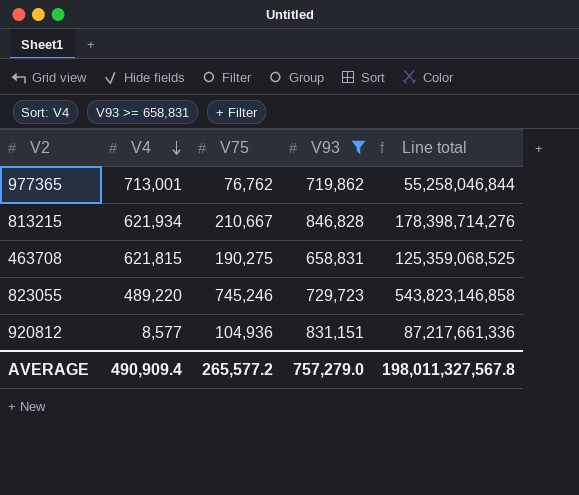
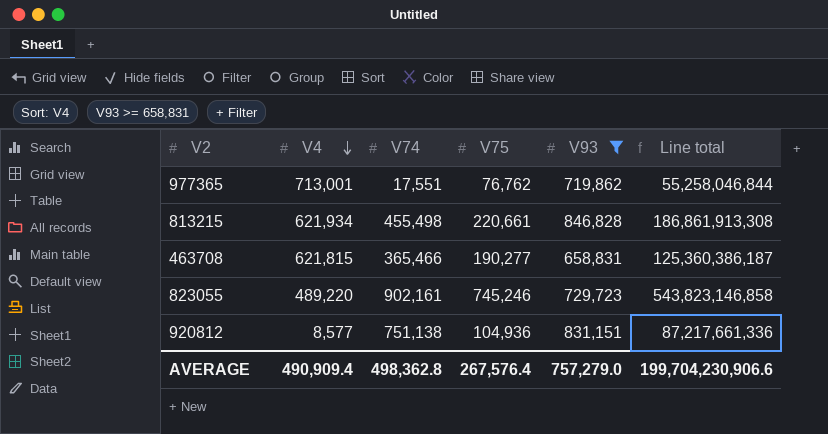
column V74 | position: none -> 3
813215 | V75: 210,667 -> 220,661
813215 | Line total: 178,398,714,276 -> 186,861,913,308
463708 | V75: 190,275 -> 190,277
463708 | Line total: 125,359,068,525 -> 125,360,386,187
AVERAGE | V75: 265,577.2 -> 267,576.4
AVERAGE | Line total: 198,011,327,567.8 -> 199,704,230,906.6

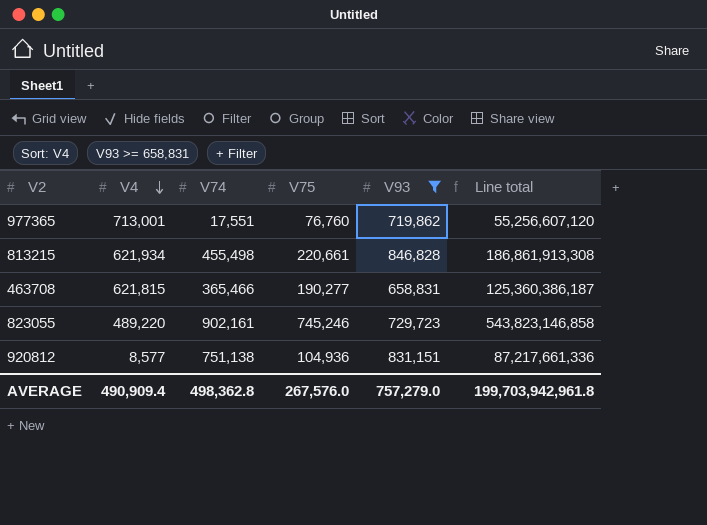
977365 | V75: 76,762 -> 76,760
977365 | Line total: 55,258,046,844 -> 55,256,607,120
AVERAGE | V75: 267,576.4 -> 267,576.0
AVERAGE | Line total: 199,704,230,906.6 -> 199,703,942,961.8

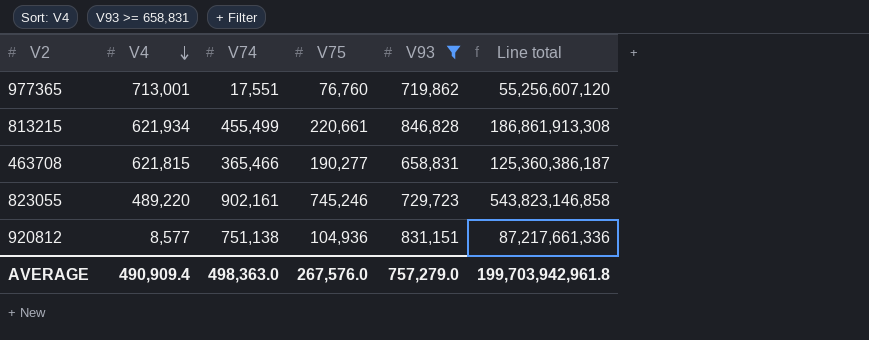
813215 | V74: 455,498 -> 455,499
AVERAGE | V74: 498,362.8 -> 498,363.0

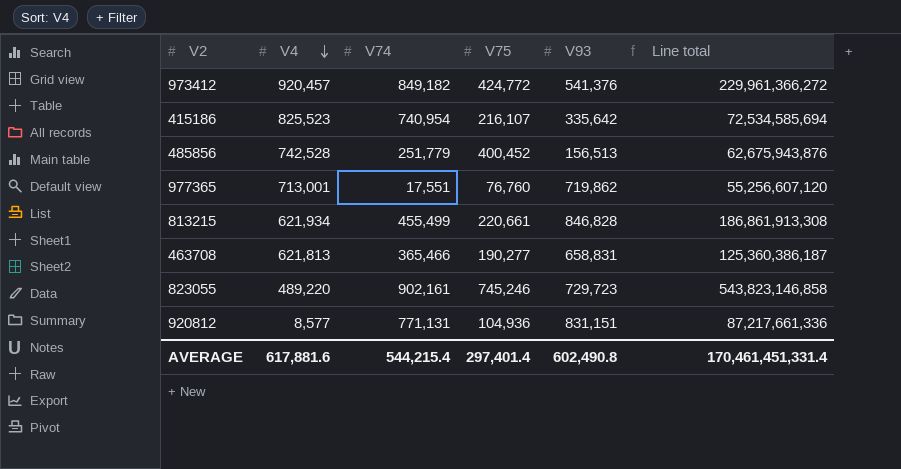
filter: V93 >= 658,831 -> none
463708 | V4: 621,815 -> 621,813
920812 | V74: 751,138 -> 771,131
AVERAGE | V4: 490,909.4 -> 617,881.6
AVERAGE | V74: 498,363.0 -> 544,215.4
AVERAGE | V75: 267,576.0 -> 297,401.4
AVERAGE | V93: 757,279.0 -> 602,490.8
AVERAGE | Line total: 199,703,942,961.8 -> 170,461,451,331.4

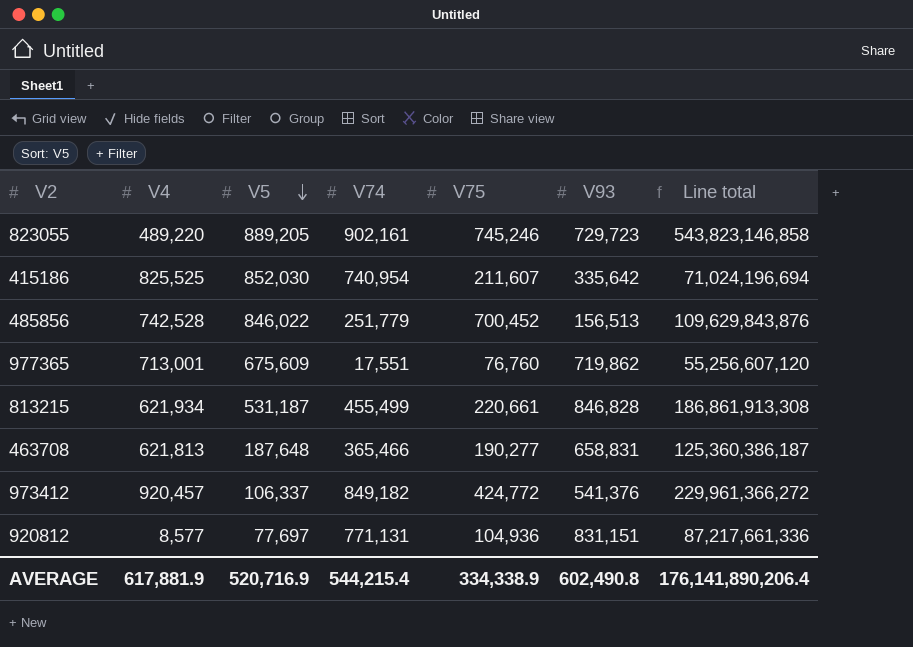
row order: V4 descending -> V5 descending
column V5 | position: none -> 3
415186 | V4: 825,523 -> 825,525
415186 | V75: 216,107 -> 211,607
415186 | Line total: 72,534,585,694 -> 71,024,196,694
485856 | V75: 400,452 -> 700,452
485856 | Line total: 62,675,943,876 -> 109,629,843,876
AVERAGE | V4: 617,881.6 -> 617,881.9
AVERAGE | V75: 297,401.4 -> 334,338.9
AVERAGE | Line total: 170,461,451,331.4 -> 176,141,890,206.4

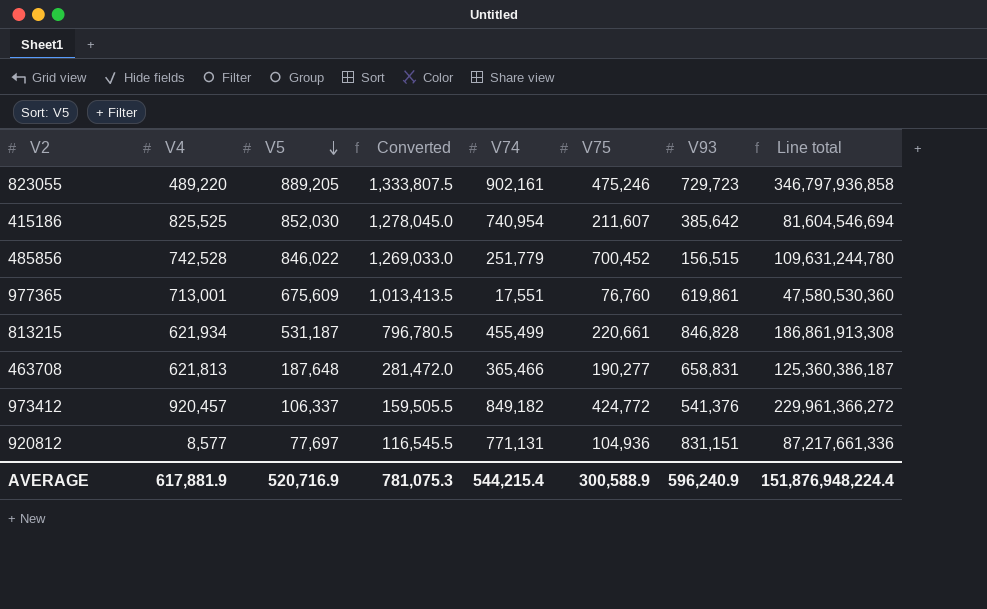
column Converted | formula: none -> [V5] * 1.5
823055 | V75: 745,246 -> 475,246
823055 | Line total: 543,823,146,858 -> 346,797,936,858
415186 | V93: 335,642 -> 385,642
415186 | Line total: 71,024,196,694 -> 81,604,546,694
485856 | V93: 156,513 -> 156,515
485856 | Line total: 109,629,843,876 -> 109,631,244,780
977365 | V93: 719,862 -> 619,861
977365 | Line total: 55,256,607,120 -> 47,580,530,360
AVERAGE | V75: 334,338.9 -> 300,588.9
AVERAGE | V93: 602,490.8 -> 596,240.9
AVERAGE | Line total: 176,141,890,206.4 -> 151,876,948,224.4

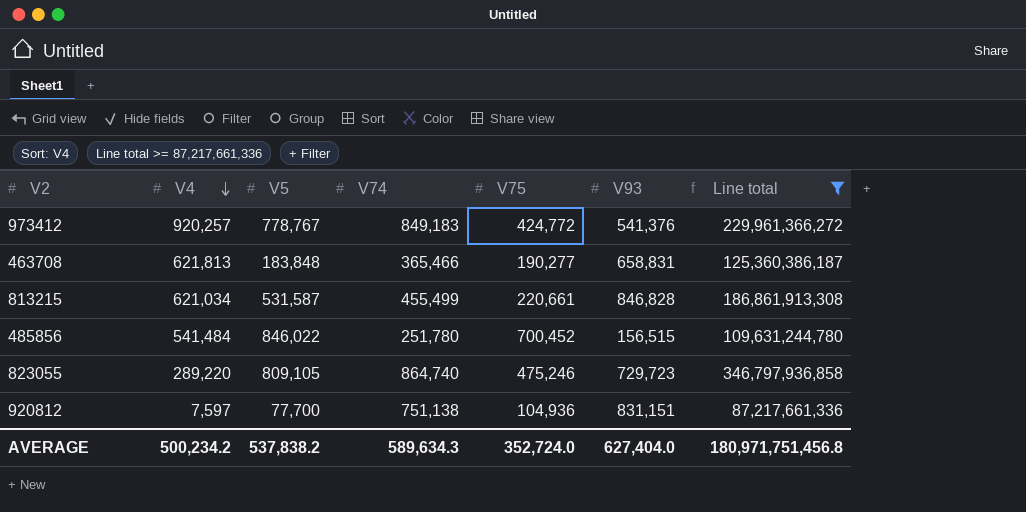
filter: none -> Line total >= 87,217,661,336
row order: V5 descending -> V4 descending
column Converted | formula: [V5] * 1.5 -> none
973412 | V4: 920,457 -> 920,257
973412 | V5: 106,337 -> 778,767
973412 | V74: 849,182 -> 849,183
463708 | V5: 187,648 -> 183,848
813215 | V4: 621,934 -> 621,034
813215 | V5: 531,187 -> 531,587
485856 | V4: 742,528 -> 541,484
485856 | V74: 251,779 -> 251,780
823055 | V4: 489,220 -> 289,220
823055 | V5: 889,205 -> 809,105
823055 | V74: 902,161 -> 864,740
920812 | V4: 8,577 -> 7,597
920812 | V5: 77,697 -> 77,700
920812 | V74: 771,131 -> 751,138
AVERAGE | V4: 617,881.9 -> 500,234.2
AVERAGE | V5: 520,716.9 -> 537,838.2
AVERAGE | V74: 544,215.4 -> 589,634.3
AVERAGE | V75: 300,588.9 -> 352,724.0
AVERAGE | V93: 596,240.9 -> 627,404.0
AVERAGE | Line total: 151,876,948,224.4 -> 180,971,751,456.8

